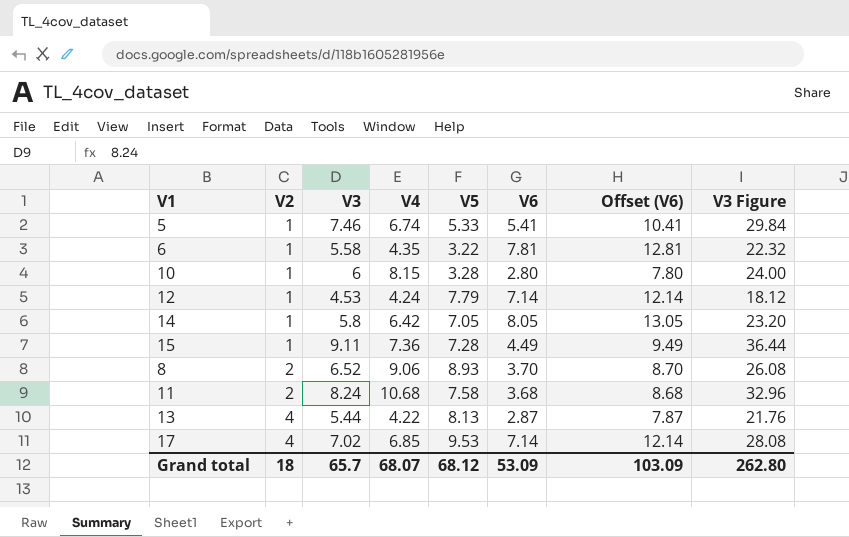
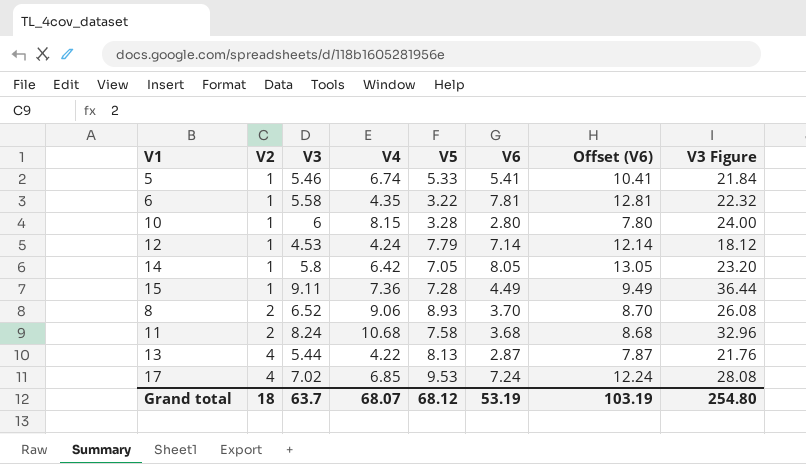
5 | V3: 7.46 -> 5.46
5 | V3 Figure: 29.84 -> 21.84
17 | V6: 7.14 -> 7.24
17 | Offset (V6): 12.14 -> 12.24
Grand total | V3: 65.7 -> 63.7
Grand total | V6: 53.09 -> 53.19
Grand total | Offset (V6): 103.09 -> 103.19
Grand total | V3 Figure: 262.80 -> 254.80

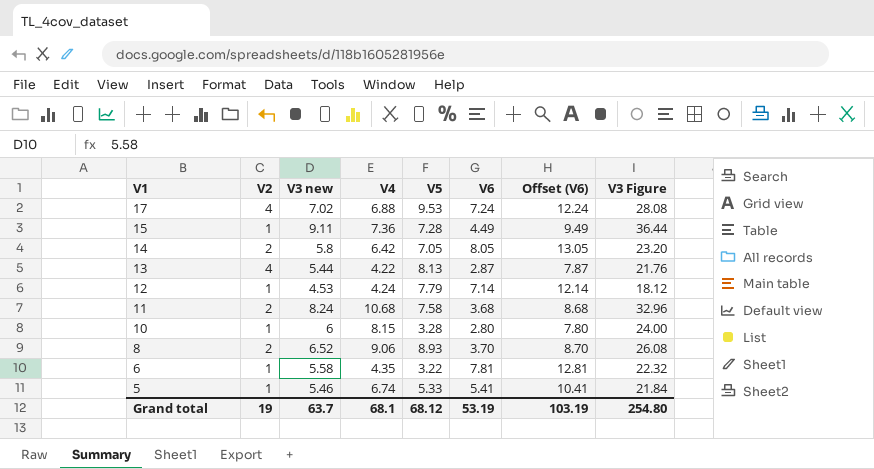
row order: V2 ascending -> V1 descending
column name: V3 -> V3 new
17 | V4: 6.85 -> 6.88
14 | V2: 1 -> 2
Grand total | V2: 18 -> 19
Grand total | V4: 68.07 -> 68.1

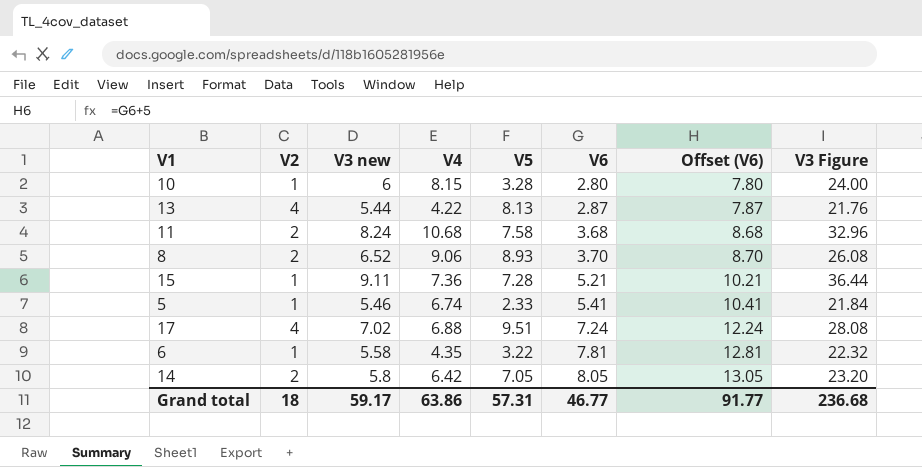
row order: V1 descending -> V6 ascending
row 12: 1 | 4.53 | 4.24 | 7.79 | 7.14 | 12.14 | 18.12 -> none
15 | V6: 4.49 -> 5.21
15 | Offset (V6): 9.49 -> 10.21
5 | V5: 5.33 -> 2.33
17 | V5: 9.53 -> 9.51
Grand total | V2: 19 -> 18
Grand total | V3 new: 63.7 -> 59.17
Grand total | V4: 68.1 -> 63.86
Grand total | V5: 68.12 -> 57.31
Grand total | V6: 53.19 -> 46.77
Grand total | Offset (V6): 103.19 -> 91.77
Grand total | V3 Figure: 254.80 -> 236.68

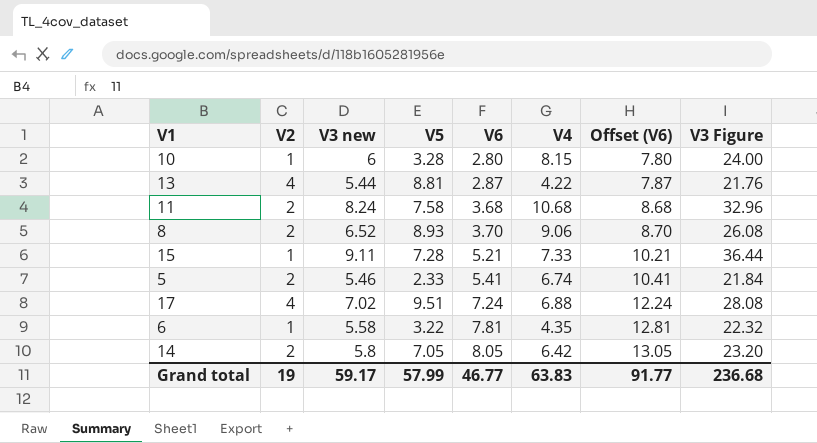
column V4 | position: 4 -> 6
13 | V5: 8.13 -> 8.81
15 | V4: 7.36 -> 7.33
5 | V2: 1 -> 2
Grand total | V2: 18 -> 19
Grand total | V5: 57.31 -> 57.99
Grand total | V4: 63.86 -> 63.83

